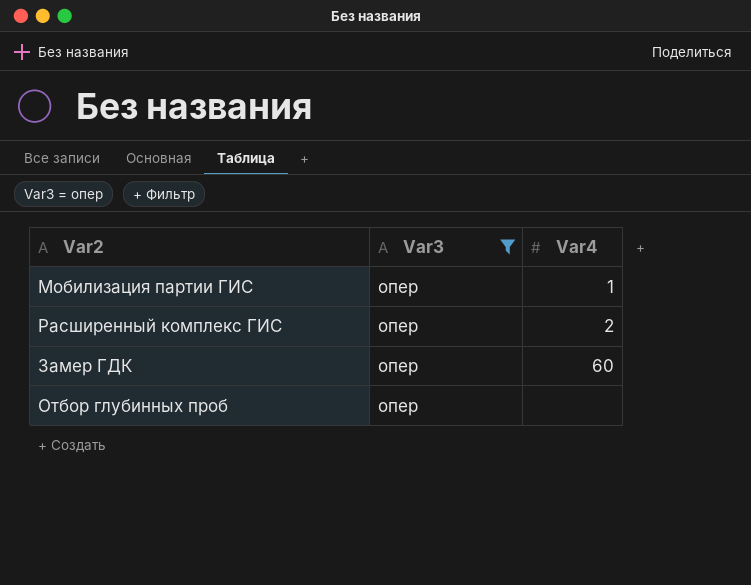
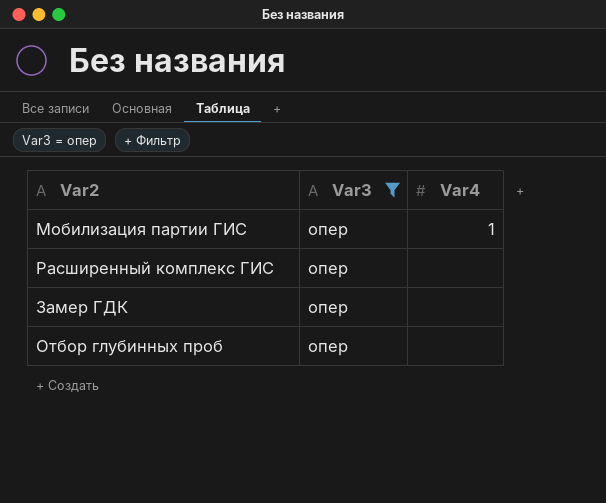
Расширенный комплекс ГИС | Var4: 2 -> none
Замер ГДК | Var4: 60 -> none

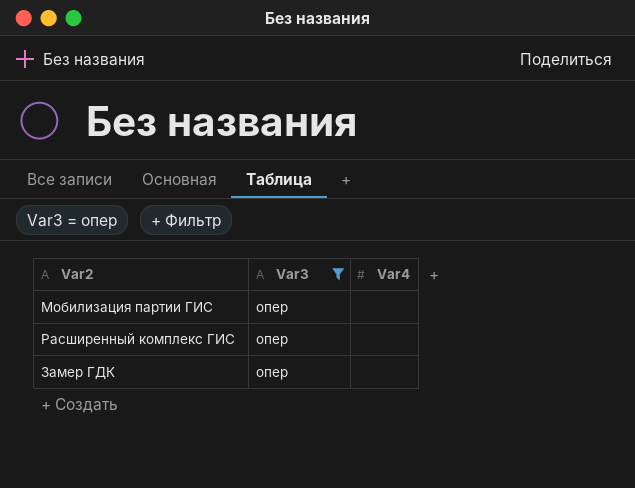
row Отбор глубинных проб: опер | none -> none
Мобилизация партии ГИС | Var4: 1 -> none

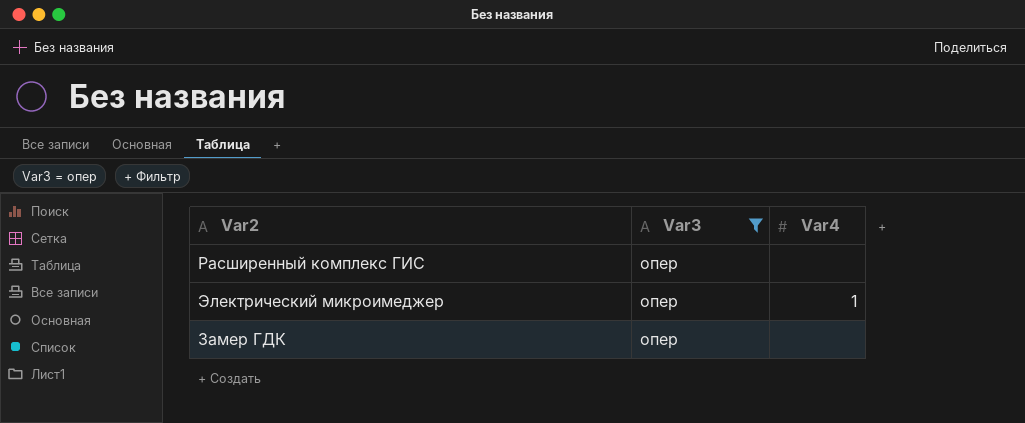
row Мобилизация партии ГИС: опер | none -> none
row Электрический микроимеджер: none -> опер | 1

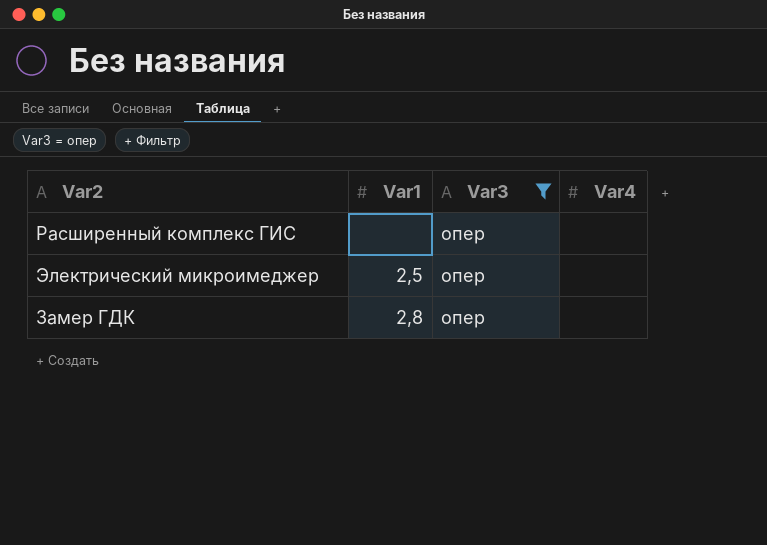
column Var1 | position: none -> 2
Электрический микроимеджер | Var4: 1 -> none

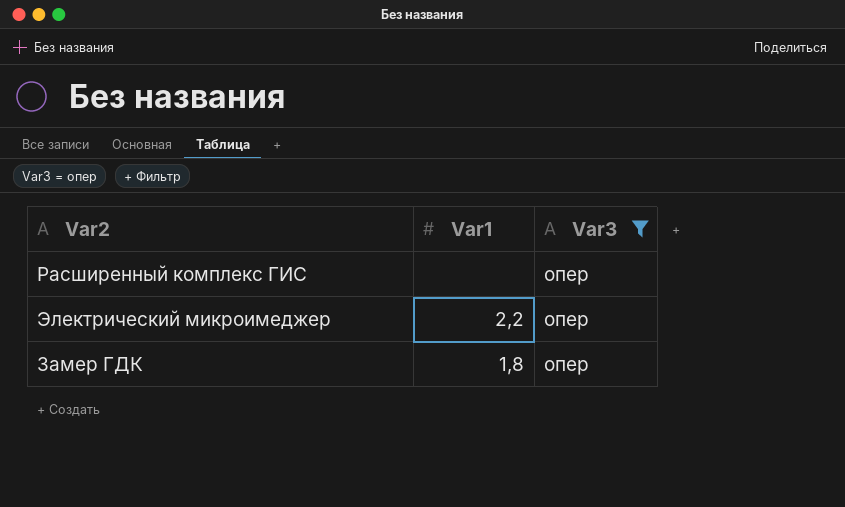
column Var4 | position: 4 -> none
Электрический микроимеджер | Var1: 2,5 -> 2,2
Замер ГДК | Var1: 2,8 -> 1,8

